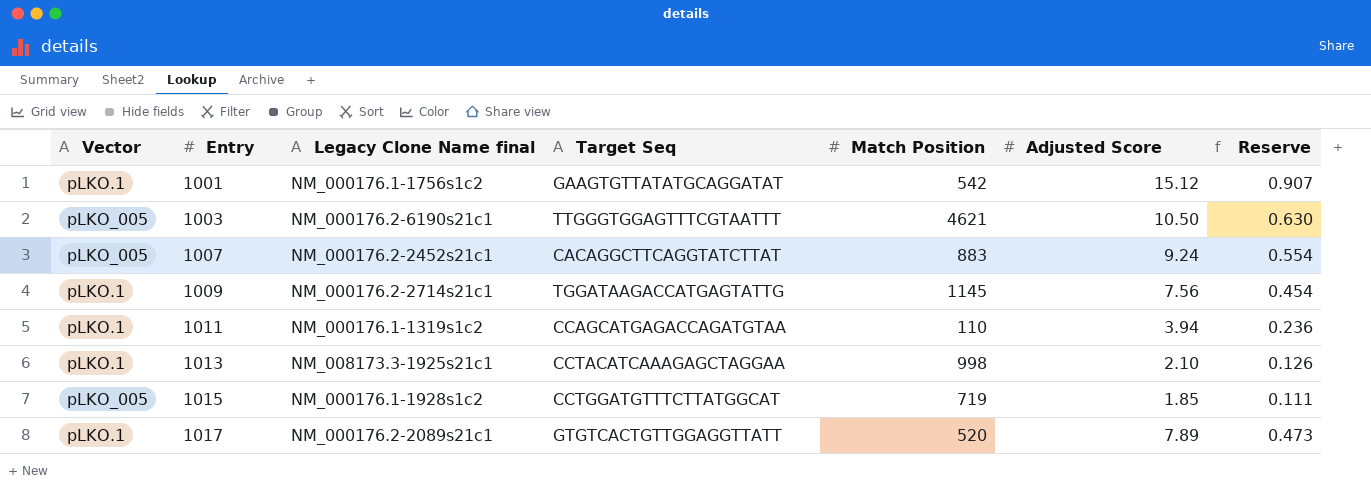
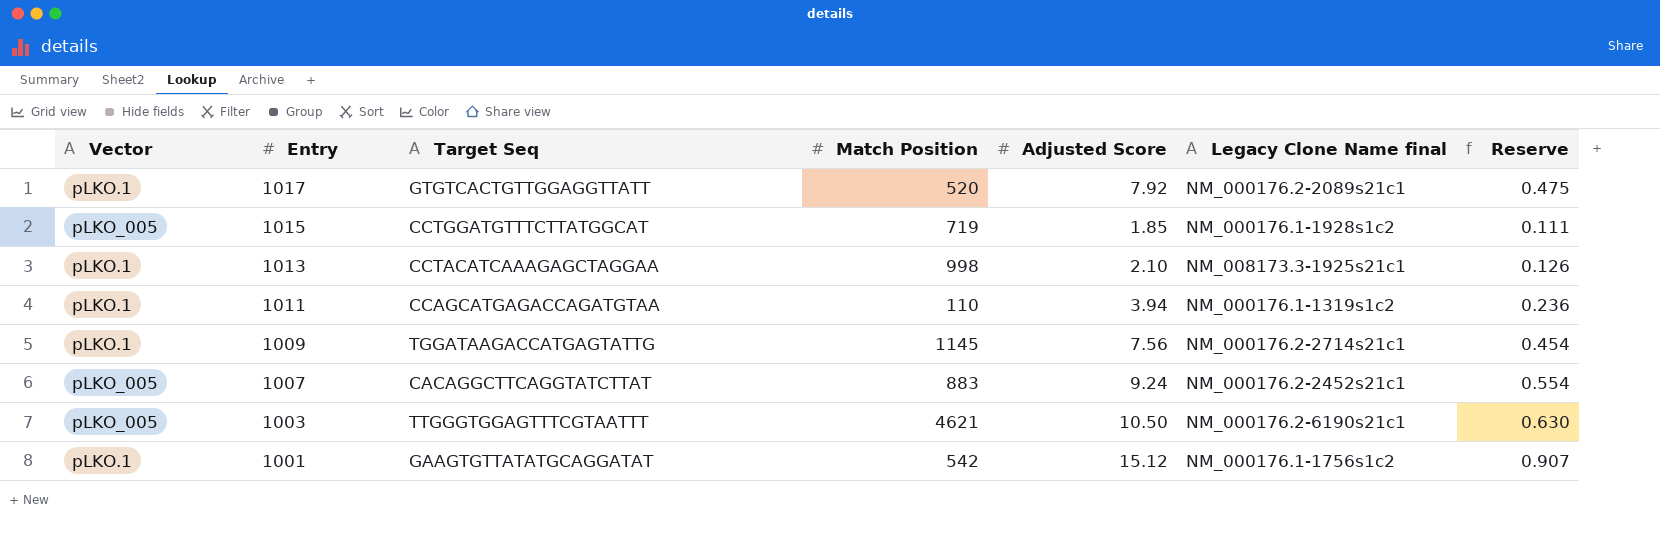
row order: Entry ascending -> Entry descending
column Legacy Clone Name final | position: 3 -> 6
1017 | Adjusted Score: 7.89 -> 7.92
1017 | Reserve: 0.473 -> 0.475

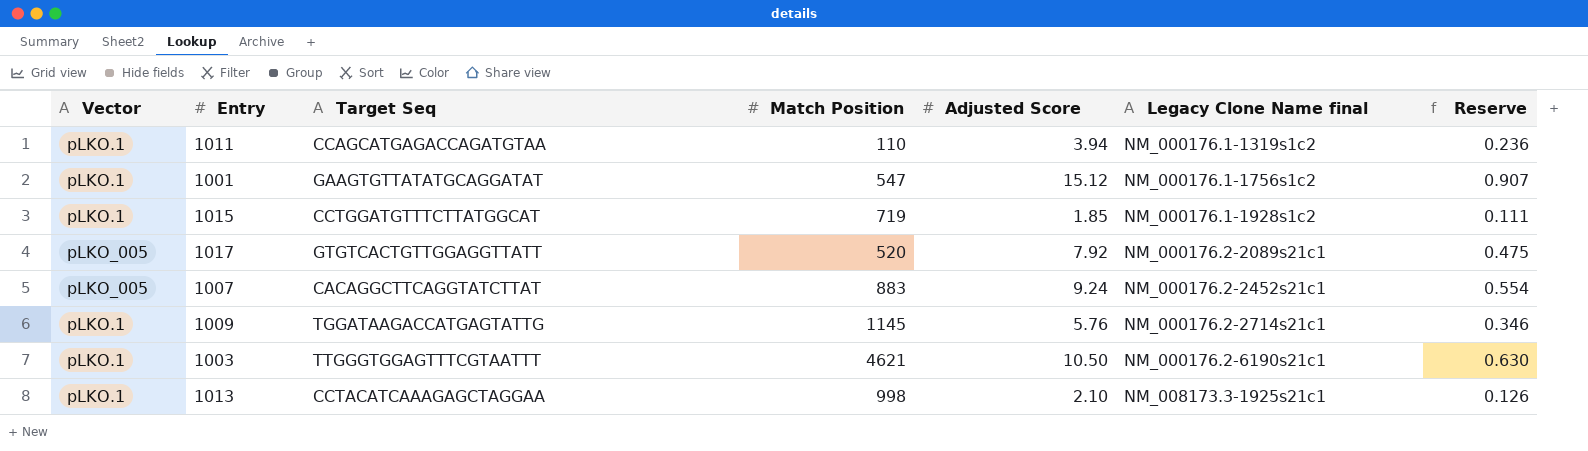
row order: Entry descending -> Legacy Clone Name final ascending
1001 | Match Position: 542 -> 547
1015 | Vector: pLKO_005 -> pLKO.1
1017 | Vector: pLKO.1 -> pLKO_005
1009 | Adjusted Score: 7.56 -> 5.76
1009 | Reserve: 0.454 -> 0.346
1003 | Vector: pLKO_005 -> pLKO.1

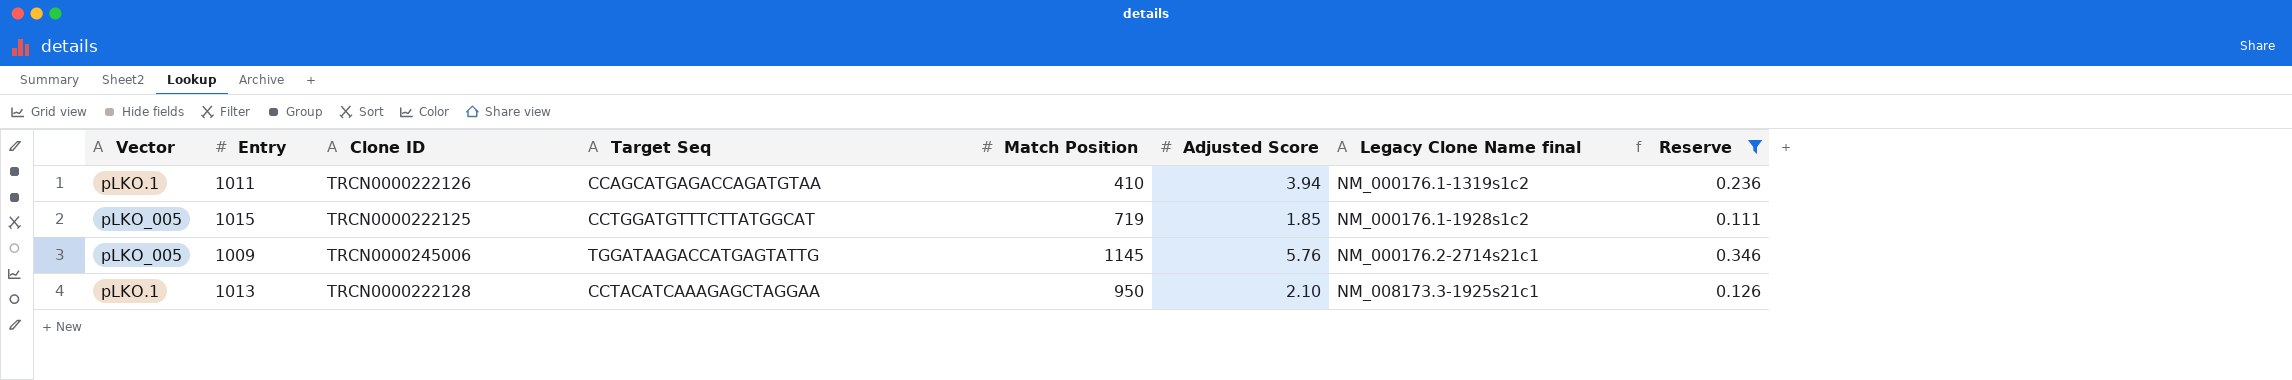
filter: none -> Reserve <= 0.346
column Clone ID | position: none -> 3
1011 | Match Position: 110 -> 410
1015 | Vector: pLKO.1 -> pLKO_005
1009 | Vector: pLKO.1 -> pLKO_005
1013 | Match Position: 998 -> 950

